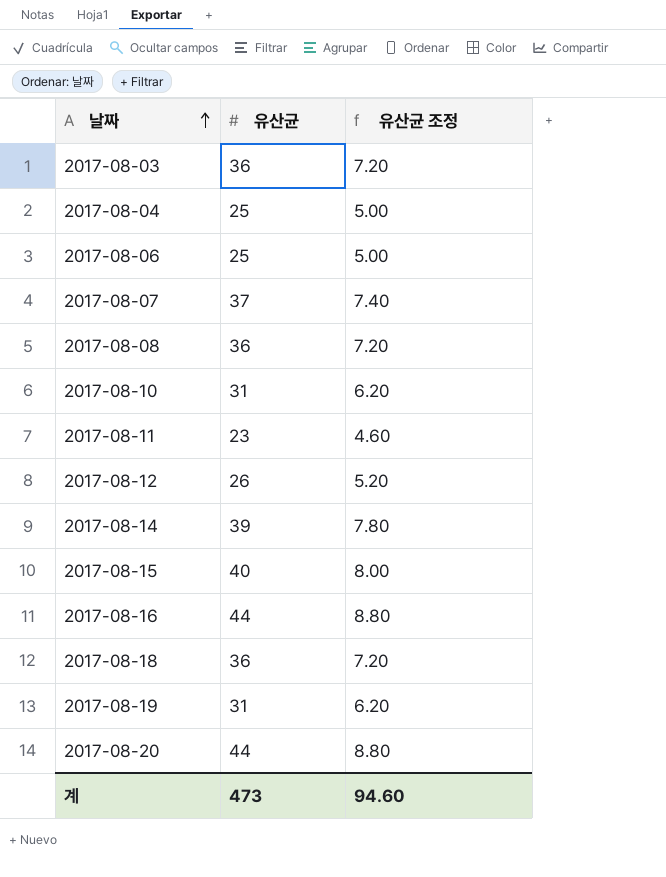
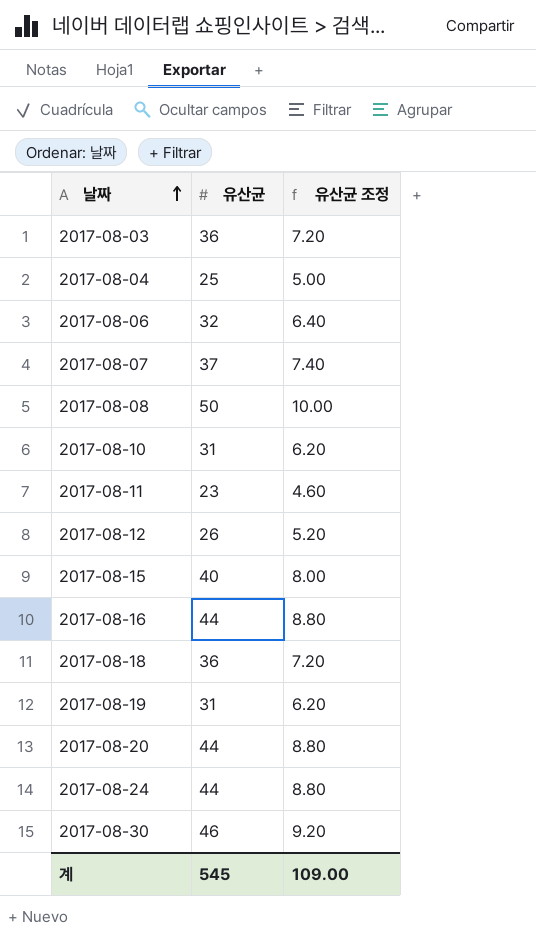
row 2017-08-14: 39 | 7.80 -> none
2017-08-06 | 유산균: 25 -> 32
2017-08-06 | 유산균 조정: 5.00 -> 6.40
2017-08-08 | 유산균: 36 -> 50
2017-08-08 | 유산균 조정: 7.20 -> 10.00
row 2017-08-24: none -> 44 | 8.80
row 2017-08-30: none -> 46 | 9.20
계 | 유산균: 473 -> 545
계 | 유산균 조정: 94.60 -> 109.00

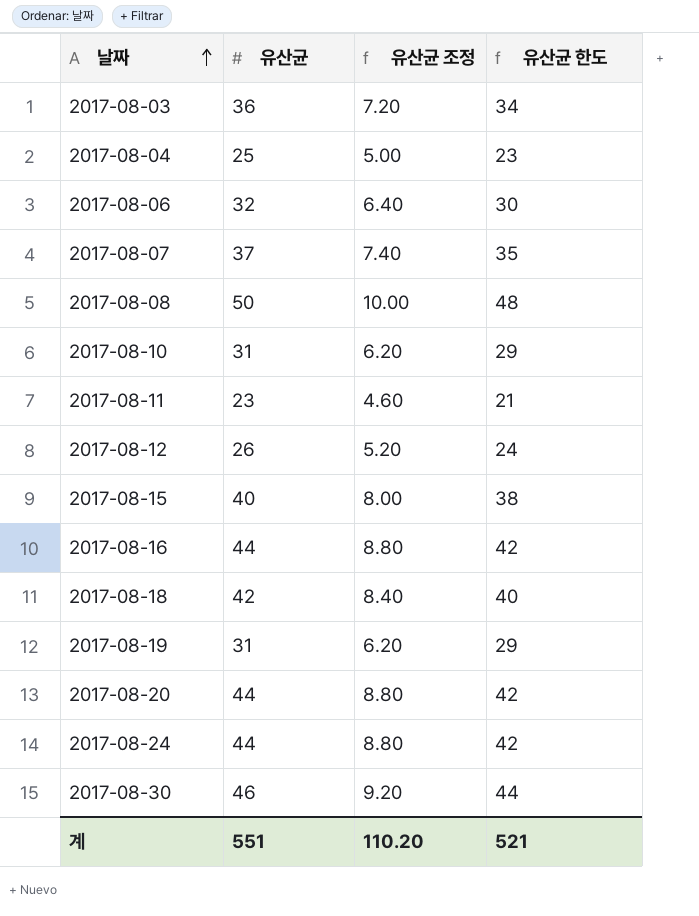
column 유산균 한도 | formula: none -> [유산균] - 2
2017-08-18 | 유산균: 36 -> 42
2017-08-18 | 유산균 조정: 7.20 -> 8.40
계 | 유산균: 545 -> 551
계 | 유산균 조정: 109.00 -> 110.20

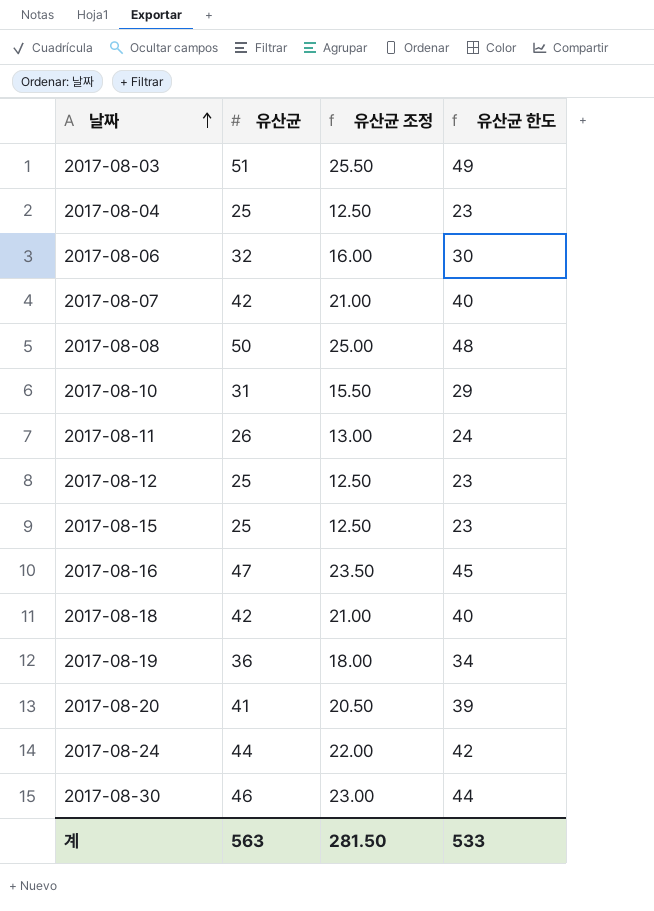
column 유산균 조정 | formula: [유산균] * 0.2 -> [유산균] * 0.5
2017-08-03 | 유산균: 36 -> 51
2017-08-03 | 유산균 한도: 34 -> 49
2017-08-07 | 유산균: 37 -> 42
2017-08-07 | 유산균 한도: 35 -> 40
2017-08-11 | 유산균: 23 -> 26
2017-08-11 | 유산균 한도: 21 -> 24
2017-08-12 | 유산균: 26 -> 25
2017-08-12 | 유산균 한도: 24 -> 23
2017-08-15 | 유산균: 40 -> 25
2017-08-15 | 유산균 한도: 38 -> 23
2017-08-16 | 유산균: 44 -> 47
2017-08-16 | 유산균 한도: 42 -> 45
2017-08-19 | 유산균: 31 -> 36
2017-08-19 | 유산균 한도: 29 -> 34
2017-08-20 | 유산균: 44 -> 41
2017-08-20 | 유산균 한도: 42 -> 39
계 | 유산균: 551 -> 563
계 | 유산균 조정: 110.20 -> 281.50
계 | 유산균 한도: 521 -> 533

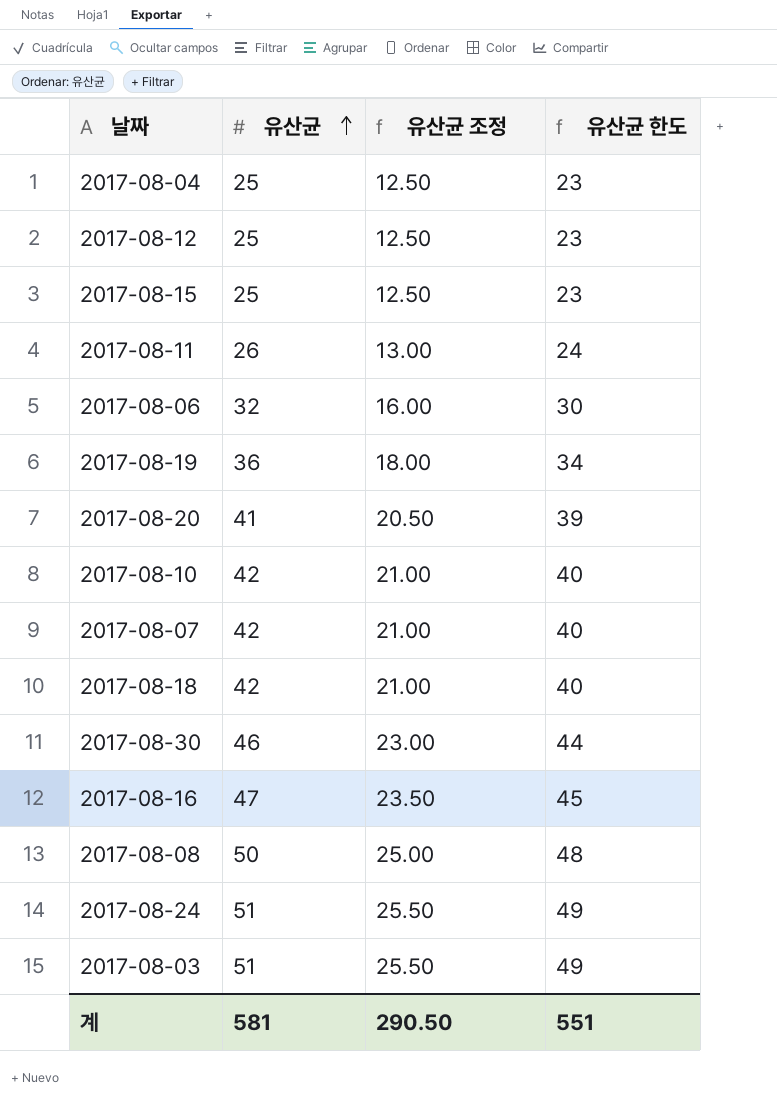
row order: 날짜 ascending -> 유산균 ascending
2017-08-10 | 유산균: 31 -> 42
2017-08-10 | 유산균 조정: 15.50 -> 21.00
2017-08-10 | 유산균 한도: 29 -> 40
2017-08-24 | 유산균: 44 -> 51
2017-08-24 | 유산균 조정: 22.00 -> 25.50
2017-08-24 | 유산균 한도: 42 -> 49
계 | 유산균: 563 -> 581
계 | 유산균 조정: 281.50 -> 290.50
계 | 유산균 한도: 533 -> 551

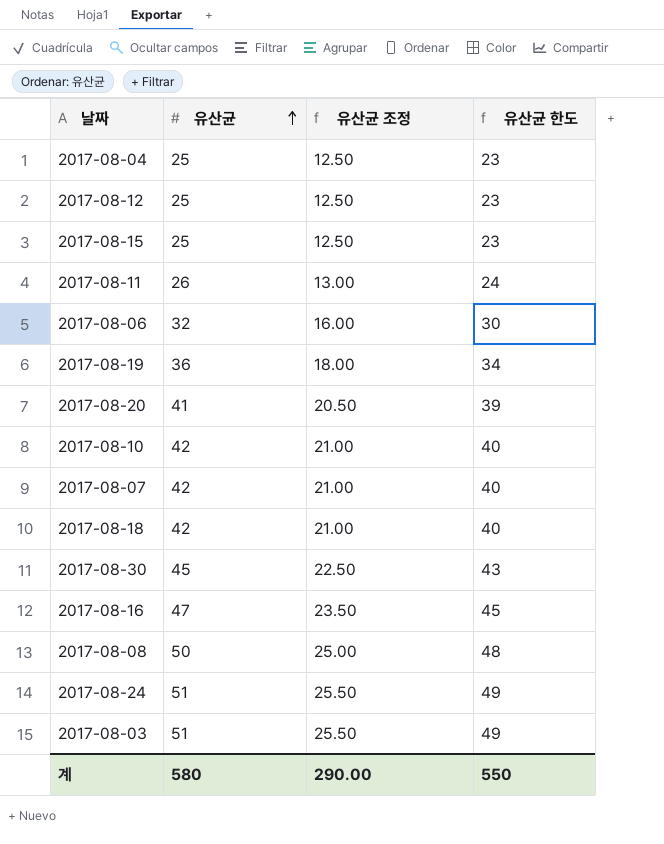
2017-08-30 | 유산균: 46 -> 45
2017-08-30 | 유산균 조정: 23.00 -> 22.50
2017-08-30 | 유산균 한도: 44 -> 43
계 | 유산균: 581 -> 580
계 | 유산균 조정: 290.50 -> 290.00
계 | 유산균 한도: 551 -> 550

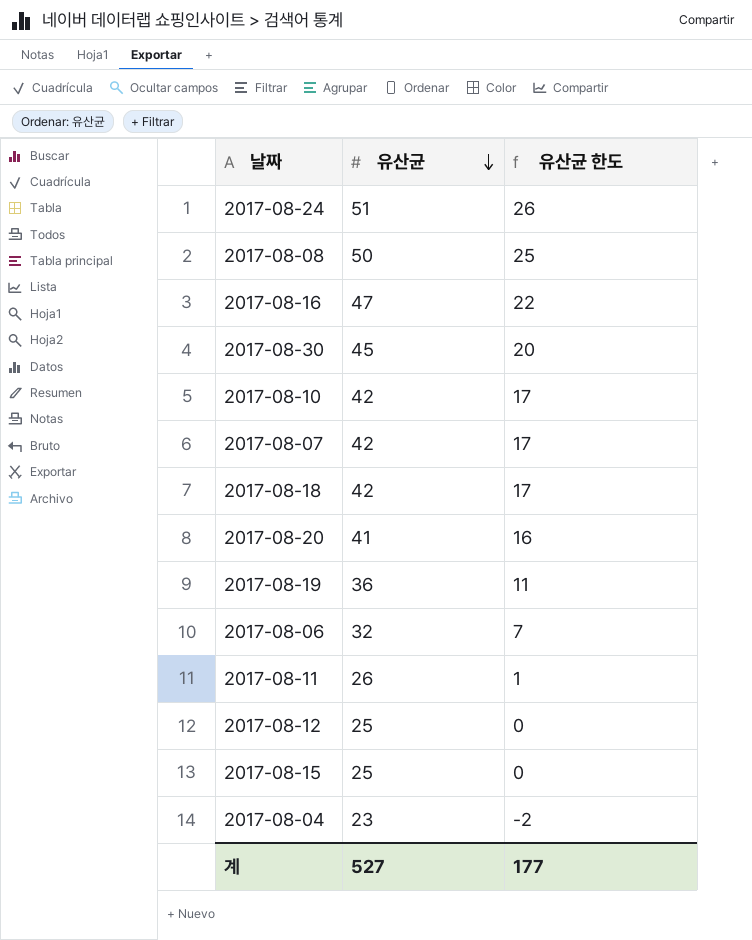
row order: 유산균 ascending -> 유산균 descending
column 유산균 조정 | formula: [유산균] * 0.5 -> none
column 유산균 한도 | formula: [유산균] - 2 -> [유산균] - 25
row 2017-08-03: 51 | 25.50 | 49 -> none
2017-08-04 | 유산균: 25 -> 23
계 | 유산균: 580 -> 527
계 | 유산균 한도: 550 -> 177

